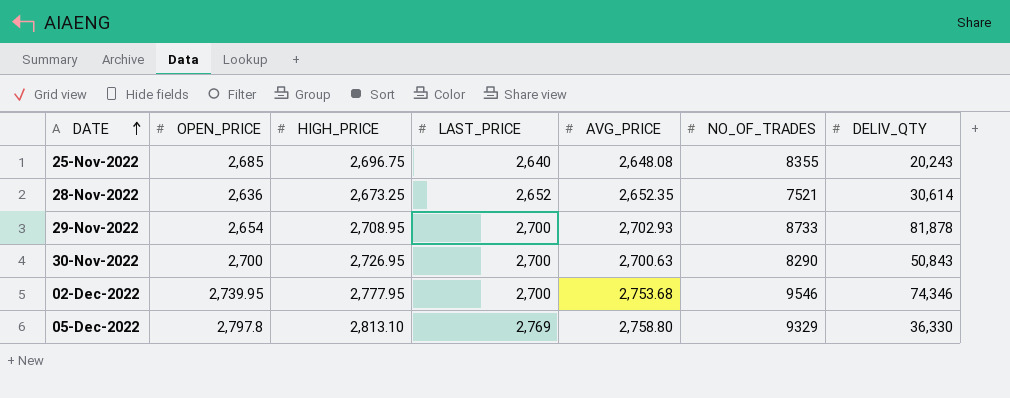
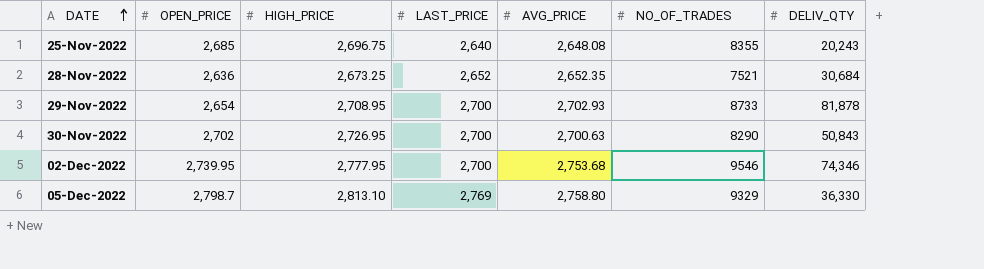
28-Nov-2022 | DELIV_QTY: 30,614 -> 30,684
30-Nov-2022 | OPEN_PRICE: 2,700 -> 2,702
05-Dec-2022 | OPEN_PRICE: 2,797.8 -> 2,798.7

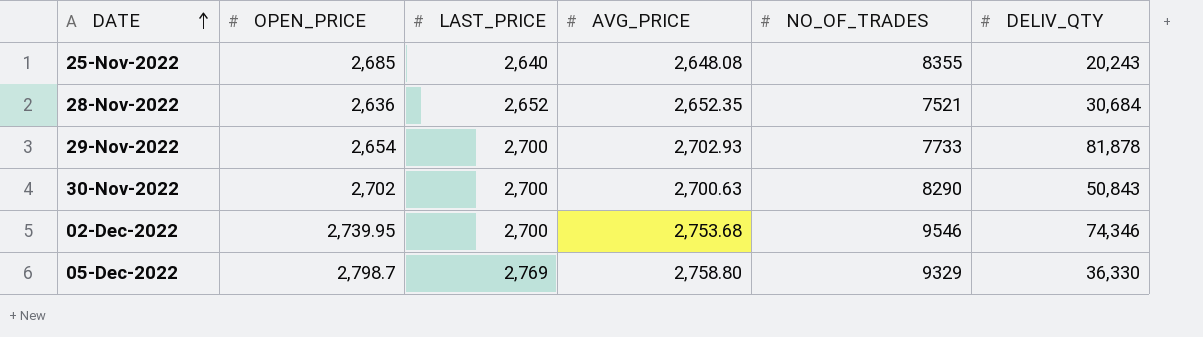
column HIGH_PRICE | position: 3 -> none
29-Nov-2022 | NO_OF_TRADES: 8733 -> 7733

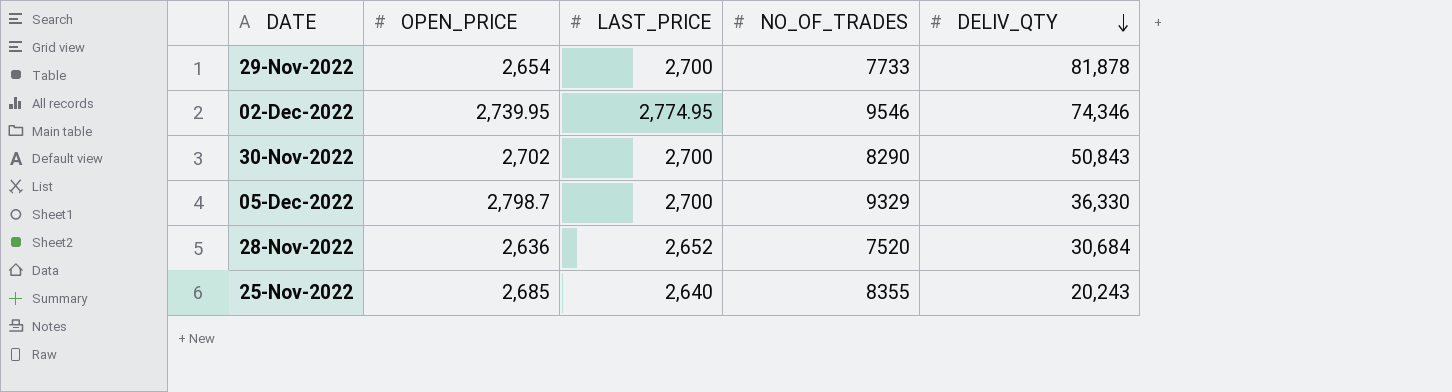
row order: DATE ascending -> DELIV_QTY descending
column AVG_PRICE | position: 4 -> none
02-Dec-2022 | LAST_PRICE: 2,700 -> 2,774.95
05-Dec-2022 | LAST_PRICE: 2,769 -> 2,700
28-Nov-2022 | NO_OF_TRADES: 7521 -> 7520

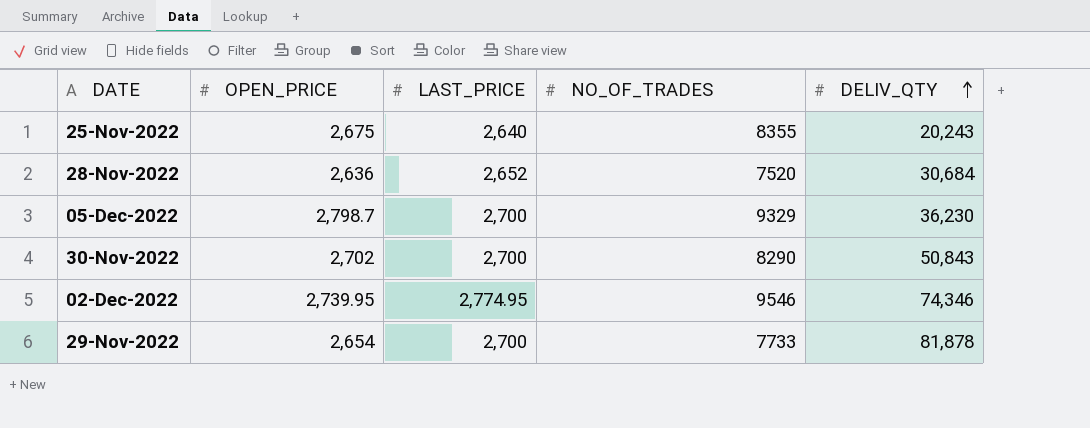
row order: DELIV_QTY descending -> DELIV_QTY ascending
25-Nov-2022 | OPEN_PRICE: 2,685 -> 2,675
05-Dec-2022 | DELIV_QTY: 36,330 -> 36,230

